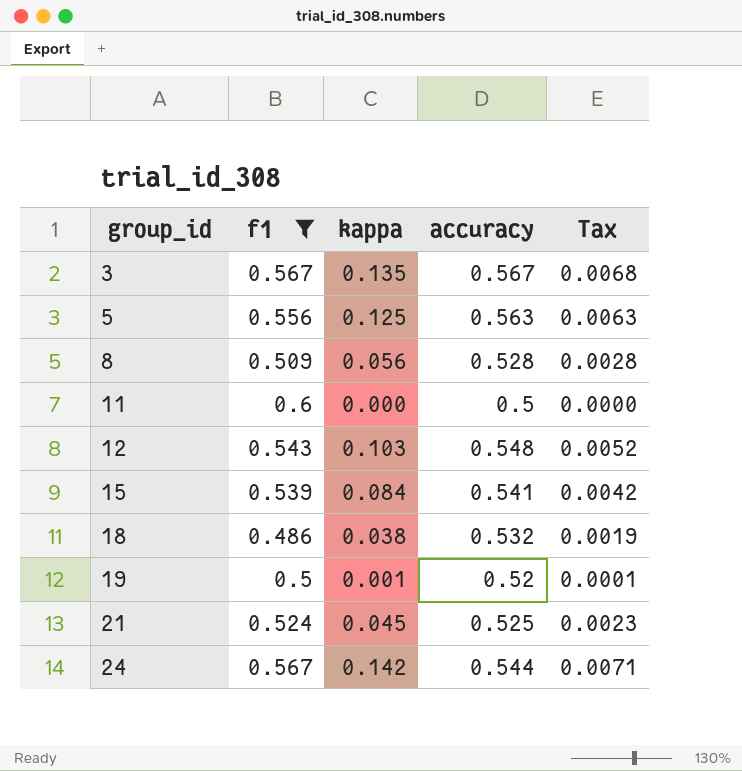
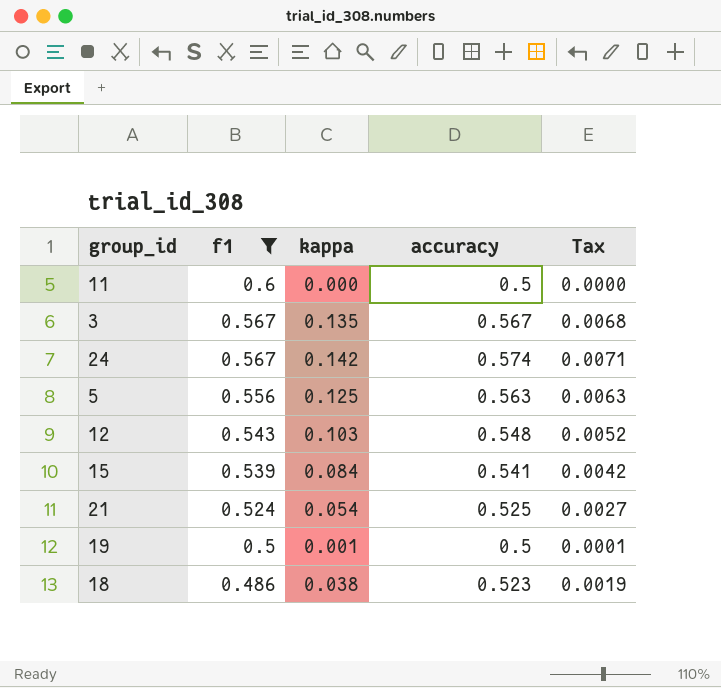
row order: group_id ascending -> f1 descending
row 8: 0.509 | 0.056 | 0.528 | 0.0028 -> none
24 | accuracy: 0.544 -> 0.574
21 | kappa: 0.045 -> 0.054
21 | Tax: 0.0023 -> 0.0027
19 | accuracy: 0.52 -> 0.5
18 | accuracy: 0.532 -> 0.523

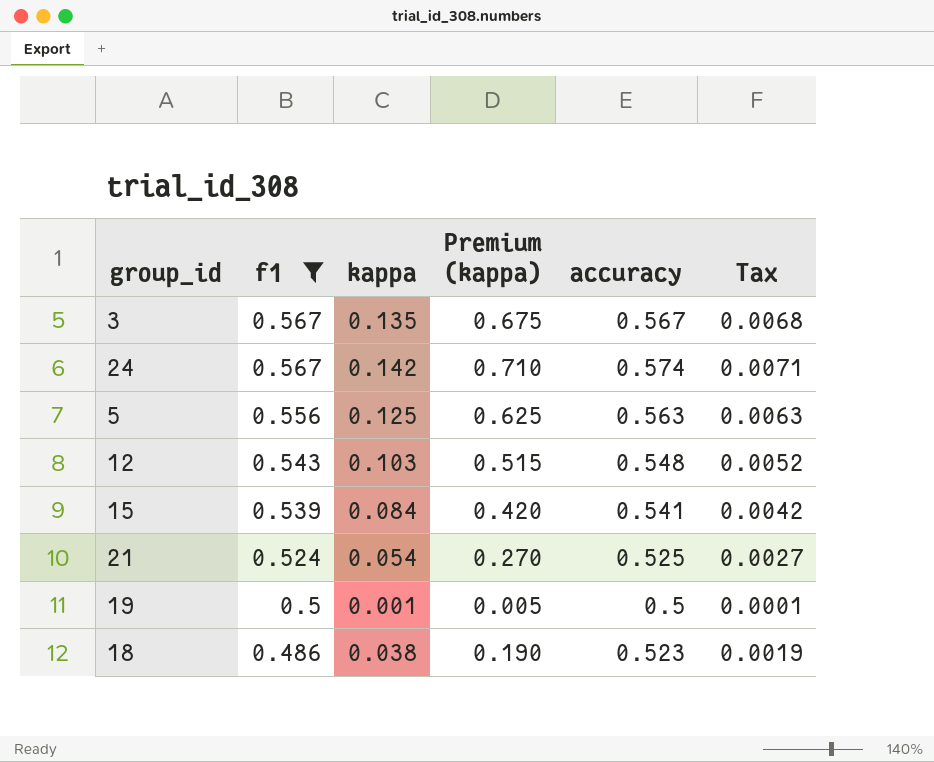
column Premium (kappa) | formula: none -> [kappa] * 5
row 11: 0.6 | 0.000 | 0.5 | 0.0000 -> none

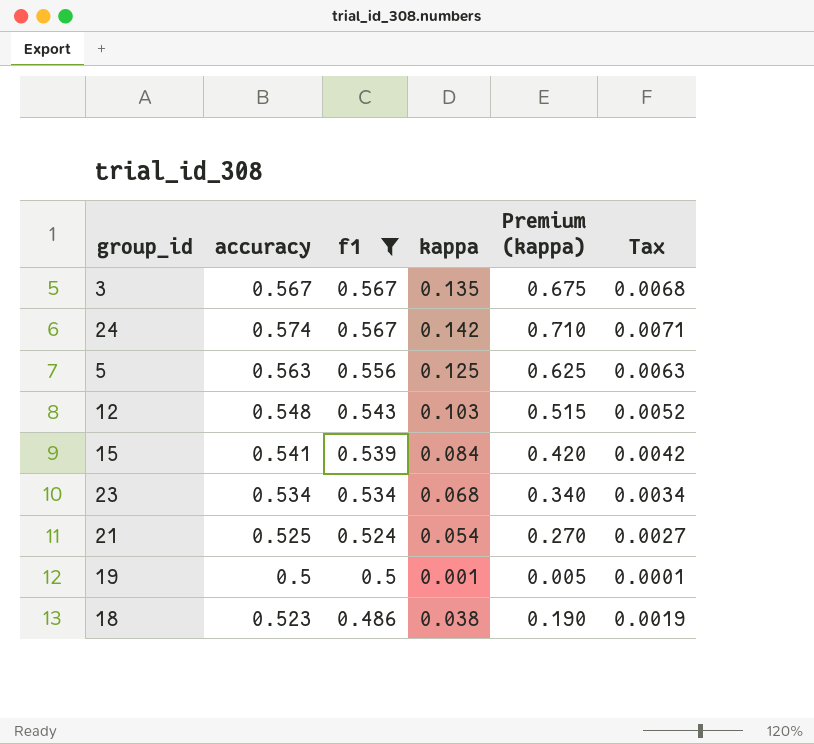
column accuracy | position: 5 -> 2
row 23: none -> 0.534 | 0.534 | 0.068 | 0.340 | 0.0034

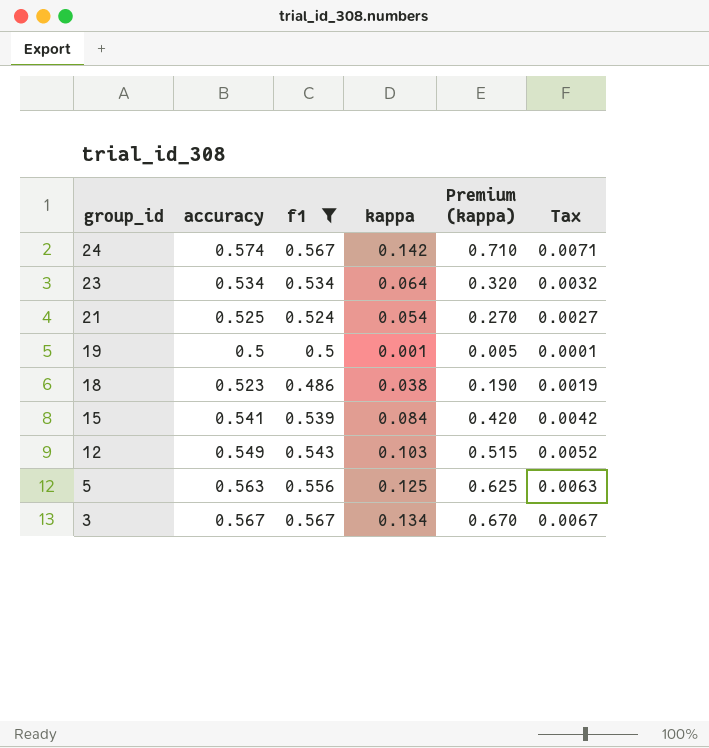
row order: f1 descending -> group_id descending
23 | kappa: 0.068 -> 0.064
23 | Premium (kappa): 0.340 -> 0.320
23 | Tax: 0.0034 -> 0.0032
12 | accuracy: 0.548 -> 0.549
3 | kappa: 0.135 -> 0.134
3 | Premium (kappa): 0.675 -> 0.670
3 | Tax: 0.0068 -> 0.0067

